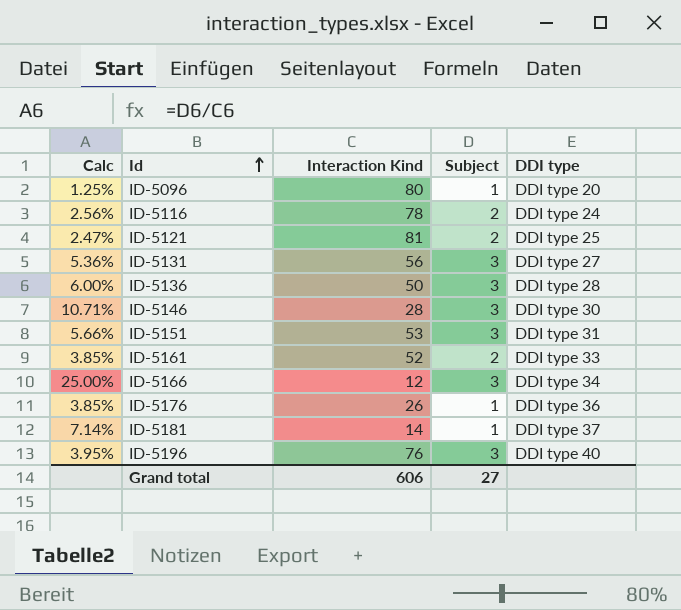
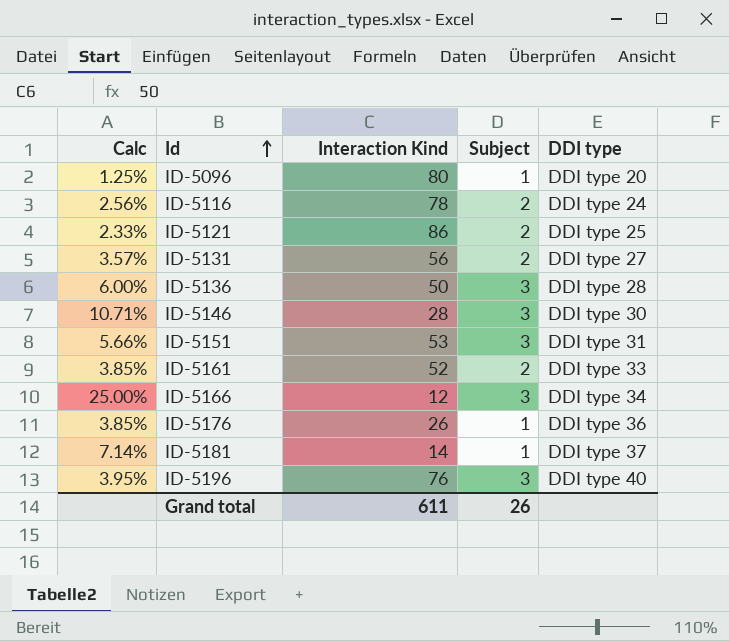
ID-5121 | Calc: 2.47% -> 2.33%
ID-5121 | Interaction Kind: 81 -> 86
ID-5131 | Calc: 5.36% -> 3.57%
ID-5131 | Subject: 3 -> 2
Grand total | Interaction Kind: 606 -> 611
Grand total | Subject: 27 -> 26

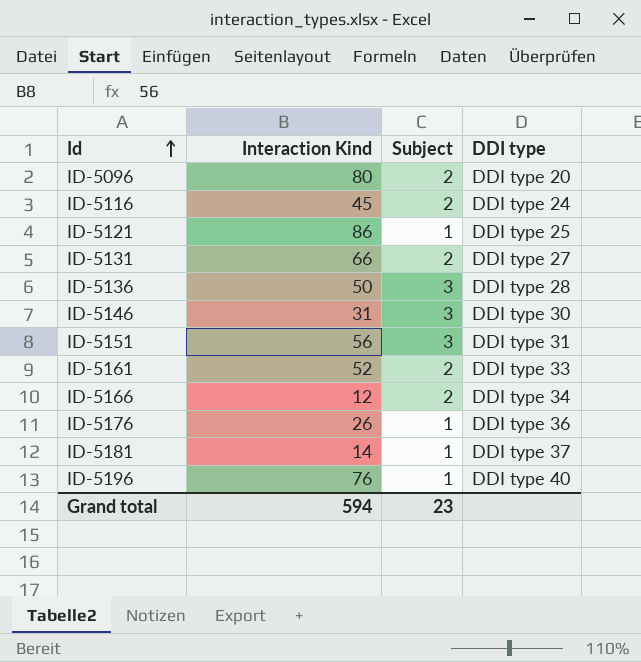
column Calc | formula: [Subject] / [Interaction Kind] -> none
ID-5096 | Subject: 1 -> 2
ID-5116 | Interaction Kind: 78 -> 45
ID-5121 | Subject: 2 -> 1
ID-5131 | Interaction Kind: 56 -> 66
ID-5146 | Interaction Kind: 28 -> 31
ID-5151 | Interaction Kind: 53 -> 56
ID-5166 | Subject: 3 -> 2
ID-5196 | Subject: 3 -> 1
Grand total | Interaction Kind: 611 -> 594
Grand total | Subject: 26 -> 23

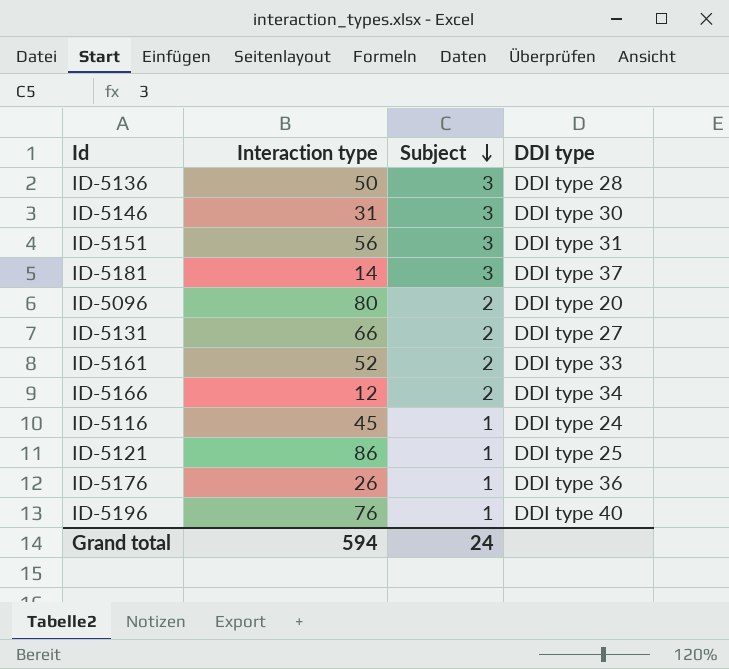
row order: Id ascending -> Subject descending
column name: Interaction Kind -> Interaction type
ID-5181 | Subject: 1 -> 3
ID-5116 | Subject: 2 -> 1
Grand total | Subject: 23 -> 24

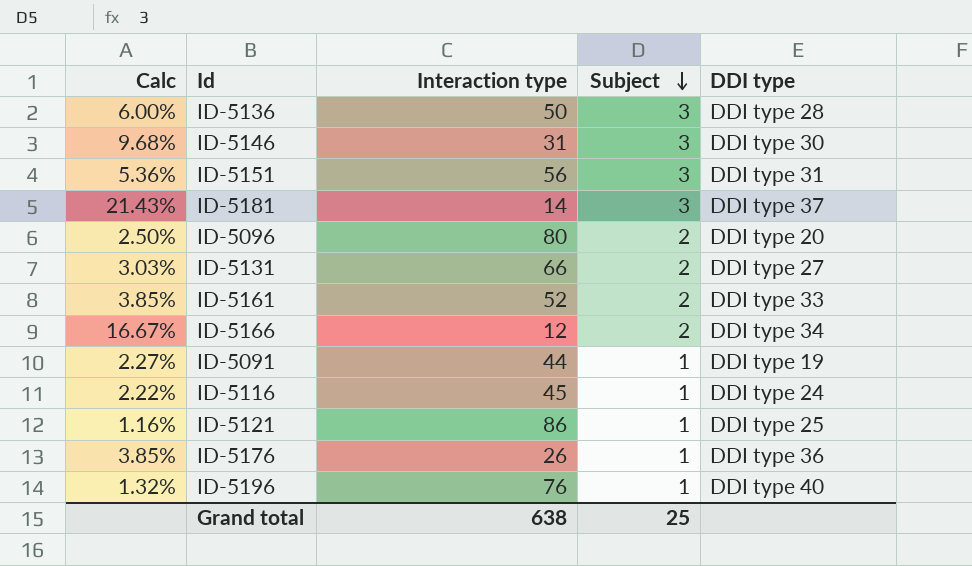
column Calc | formula: none -> [Subject] / [Interaction type]
row ID-5091: none -> 2.27% | 44 | 1 | DDI type 19
Grand total | Interaction type: 594 -> 638
Grand total | Subject: 24 -> 25

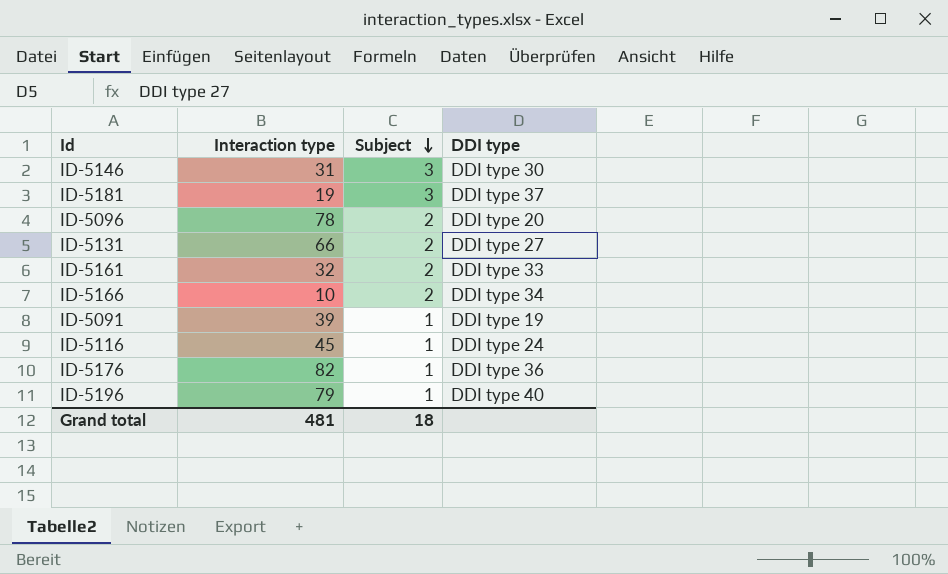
column Calc | formula: [Subject] / [Interaction type] -> none
row ID-5136: 6.00% | 50 | 3 | DDI type 28 -> none
row ID-5151: 5.36% | 56 | 3 | DDI type 31 -> none
row ID-5121: 1.16% | 86 | 1 | DDI type 25 -> none
ID-5181 | Interaction type: 14 -> 19
ID-5096 | Interaction type: 80 -> 78
ID-5161 | Interaction type: 52 -> 32
ID-5166 | Interaction type: 12 -> 10
ID-5091 | Interaction type: 44 -> 39
ID-5176 | Interaction type: 26 -> 82
ID-5196 | Interaction type: 76 -> 79
Grand total | Interaction type: 638 -> 481
Grand total | Subject: 25 -> 18

